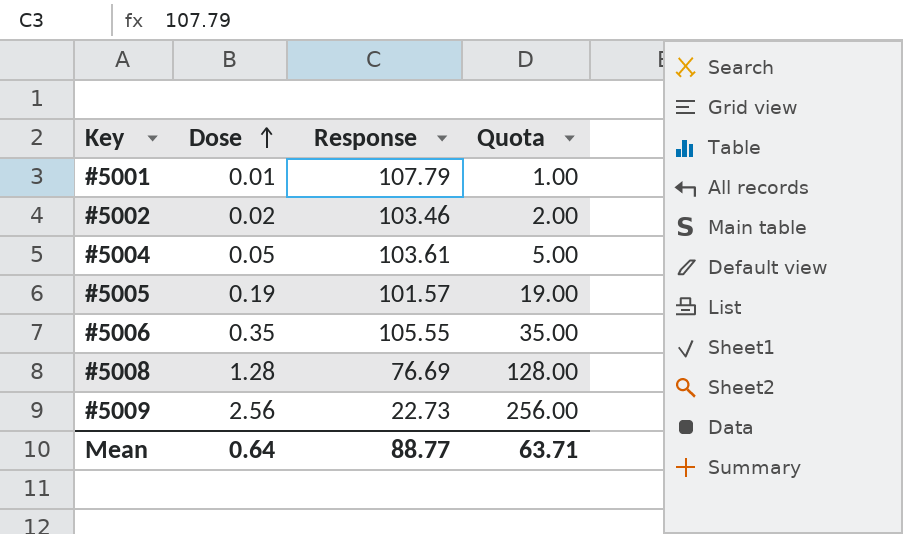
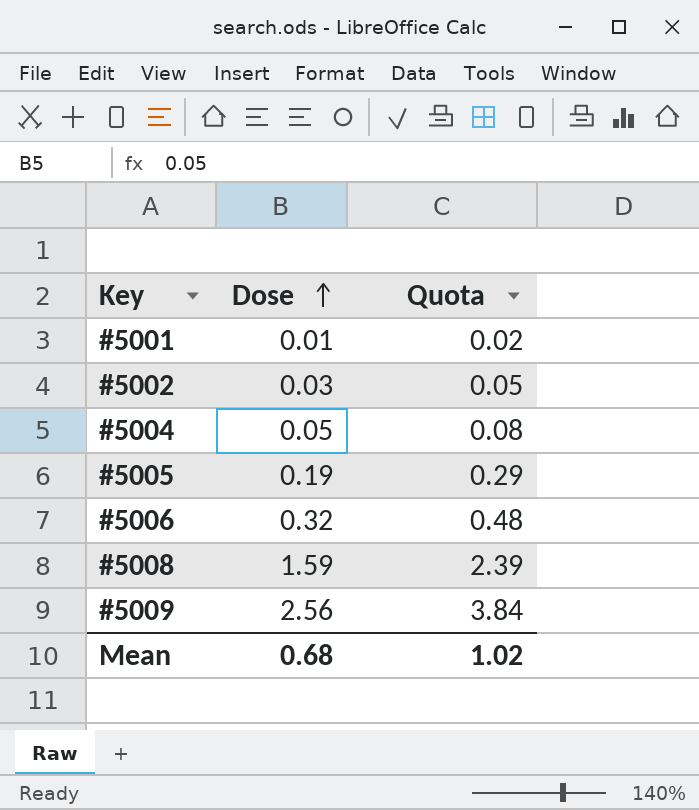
column Response | position: 3 -> none
column Quota | formula: [Dose] * 100 -> [Dose] * 1.5
#5002 | Dose: 0.02 -> 0.03
#5006 | Dose: 0.35 -> 0.32
#5008 | Dose: 1.28 -> 1.59
Mean | Dose: 0.64 -> 0.68
Mean | Quota: 63.71 -> 1.02

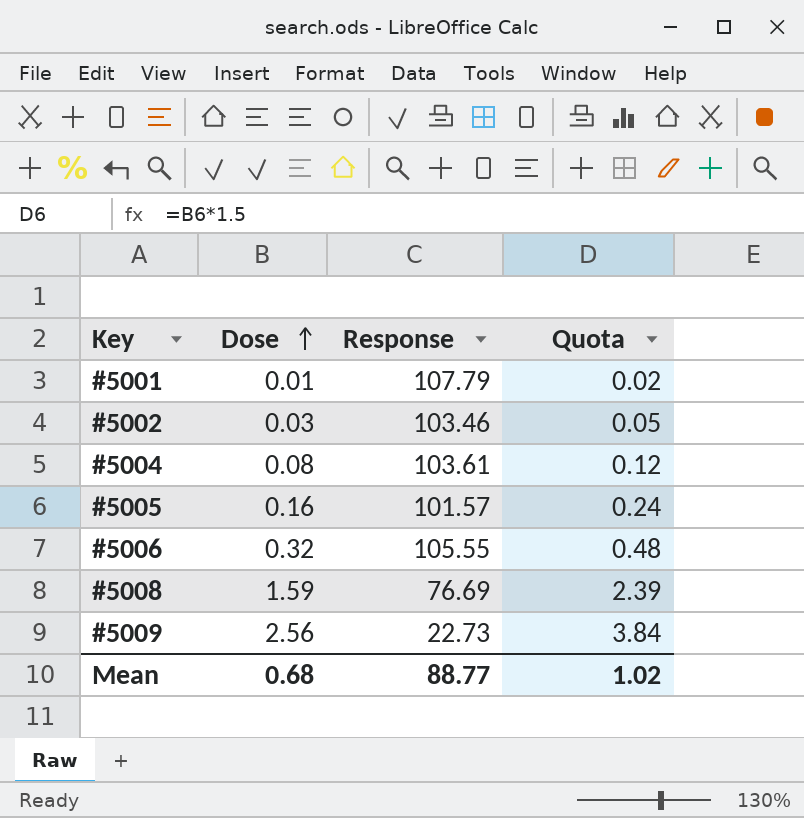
column Response | position: none -> 3
#5004 | Dose: 0.05 -> 0.08
#5004 | Quota: 0.08 -> 0.12
#5005 | Dose: 0.19 -> 0.16
#5005 | Quota: 0.29 -> 0.24

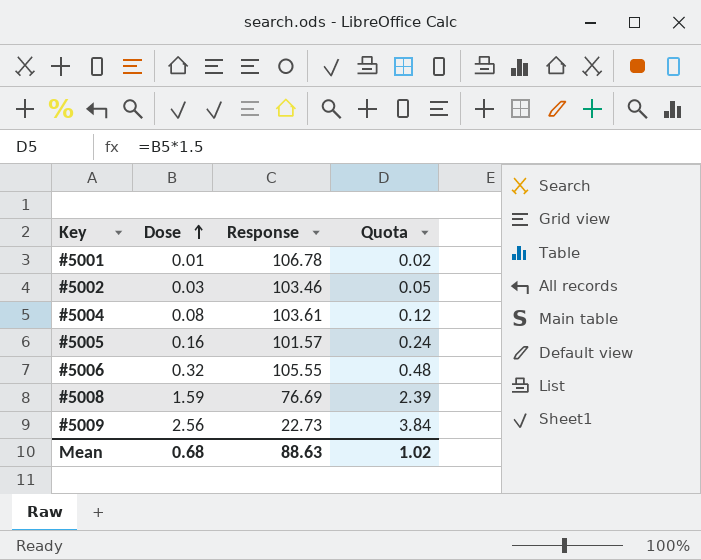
#5001 | Response: 107.79 -> 106.78
Mean | Response: 88.77 -> 88.63

